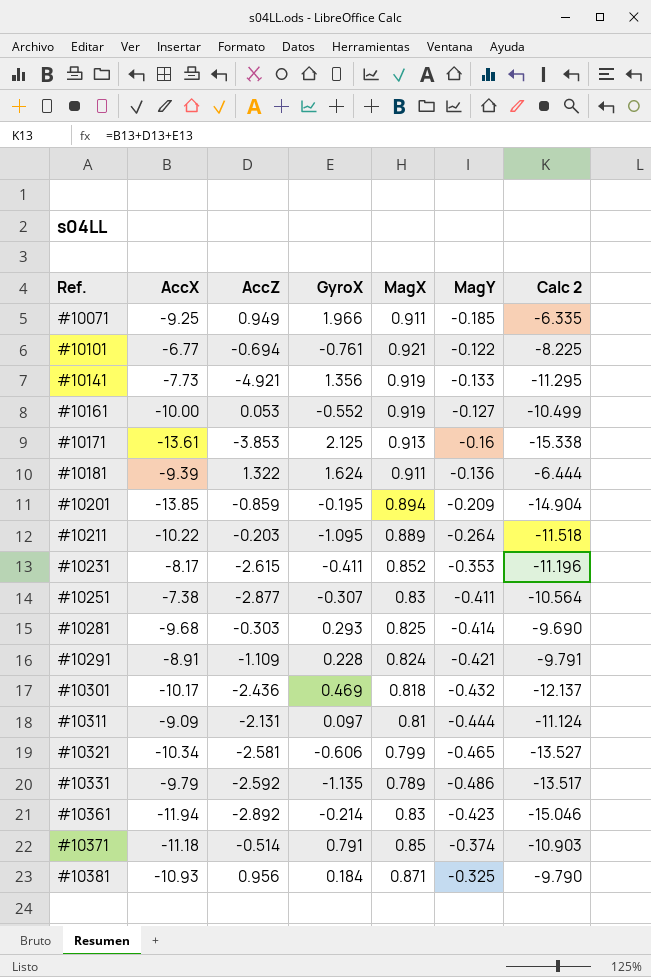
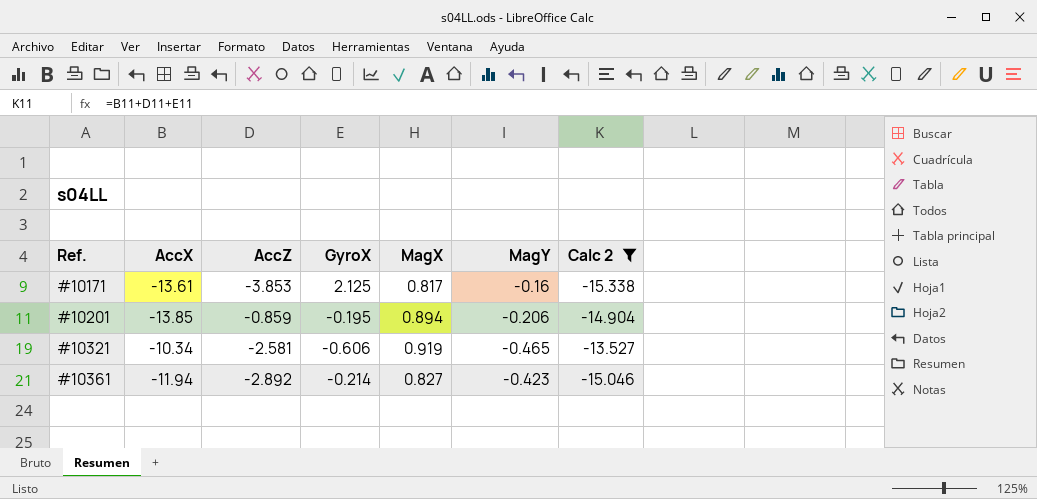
filter: none -> Calc 2 <= -13.527
#10171 | MagX: 0.913 -> 0.817
#10201 | MagY: -0.209 -> -0.206
#10321 | MagX: 0.799 -> 0.919
#10361 | MagX: 0.83 -> 0.827

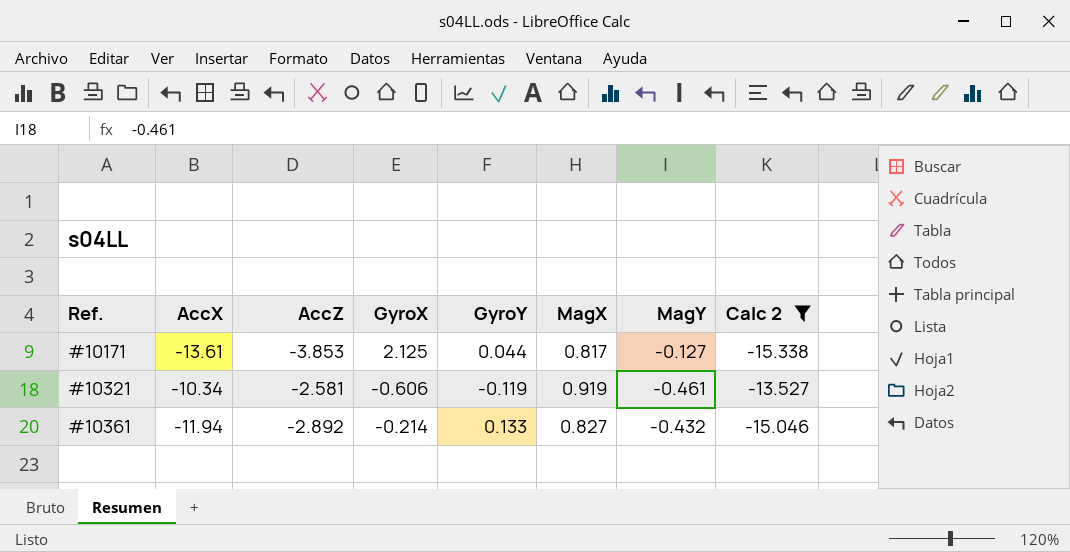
column GyroY | position: none -> 5
row #10201: -13.85 | -0.859 | -0.195 | 0.894 | -0.206 | -14.904 -> none
#10171 | MagY: -0.16 -> -0.127
#10321 | MagY: -0.465 -> -0.461
#10361 | MagY: -0.423 -> -0.432

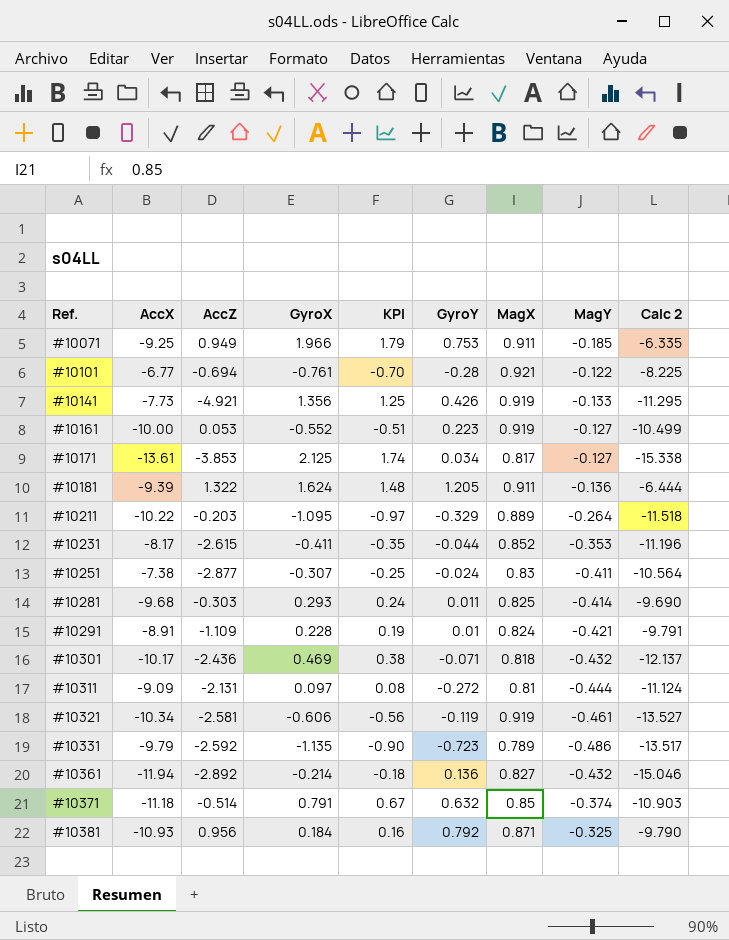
filter: Calc 2 <= -13.527 -> none
column KPI | formula: none -> [GyroX] * [MagX]
#10171 | GyroY: 0.044 -> 0.034
#10361 | GyroY: 0.133 -> 0.136

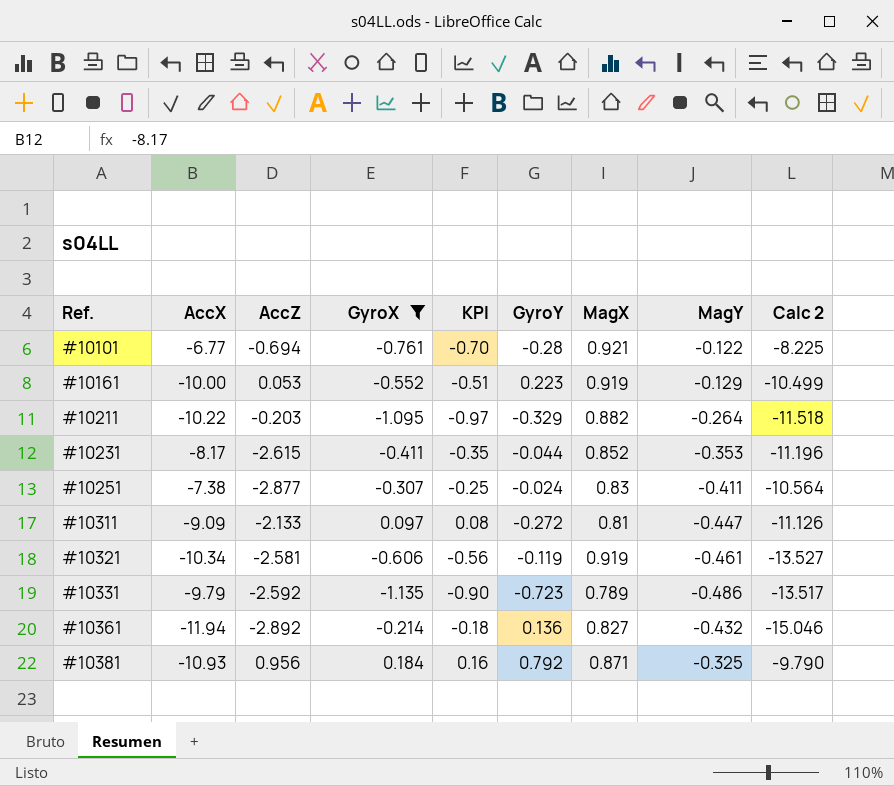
filter: none -> GyroX <= 0.184
#10161 | MagY: -0.127 -> -0.129
#10211 | MagX: 0.889 -> 0.882
#10311 | AccZ: -2.131 -> -2.133
#10311 | MagY: -0.444 -> -0.447
#10311 | Calc 2: -11.124 -> -11.126

